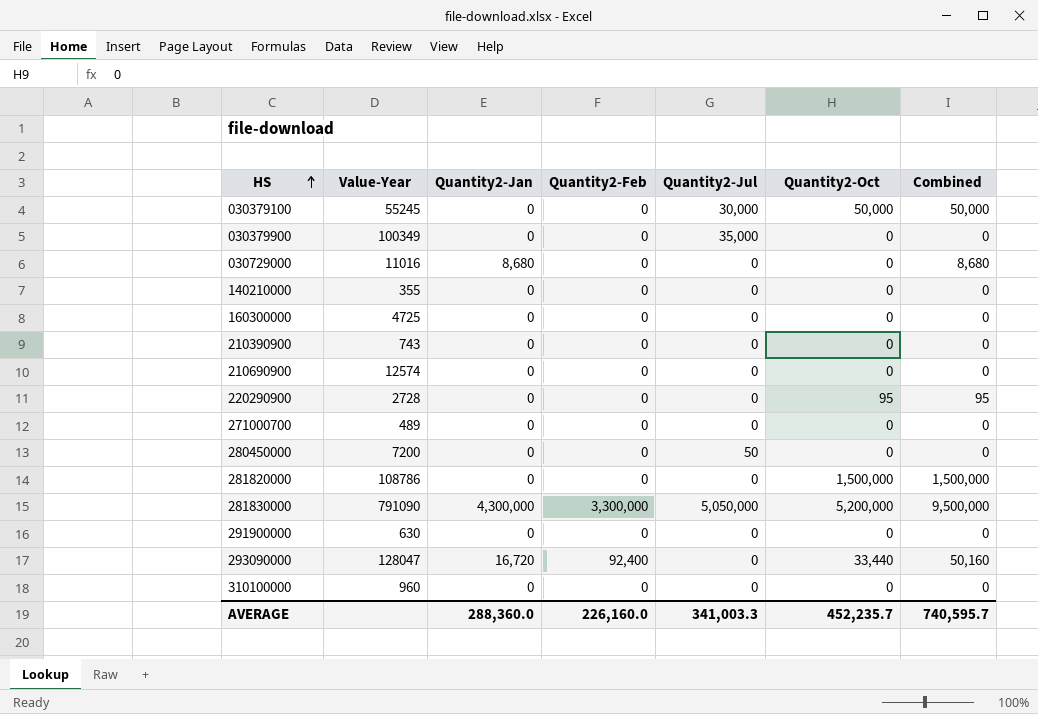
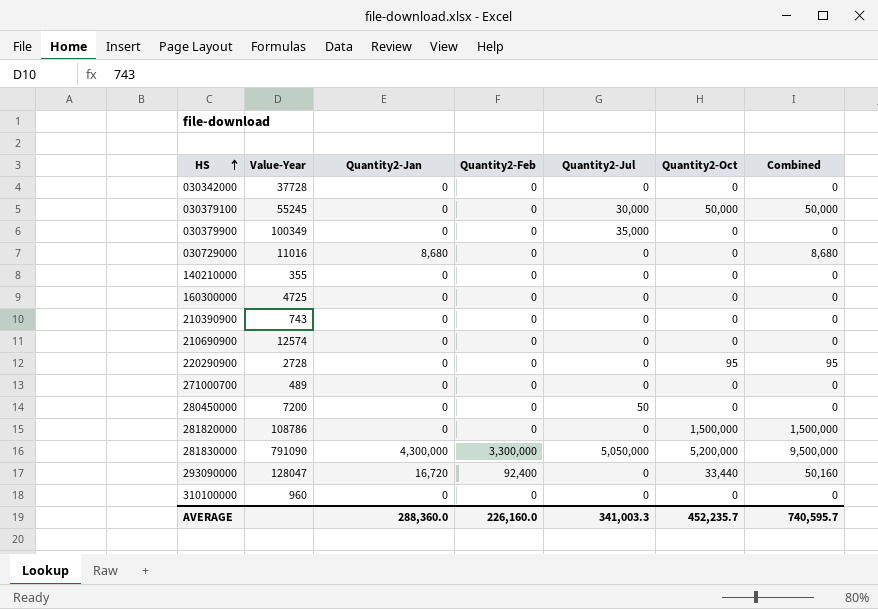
row 291900000: 630 | 0 | 0 | 0 | 0 | 0 -> none
row 030342000: none -> 37728 | 0 | 0 | 0 | 0 | 0

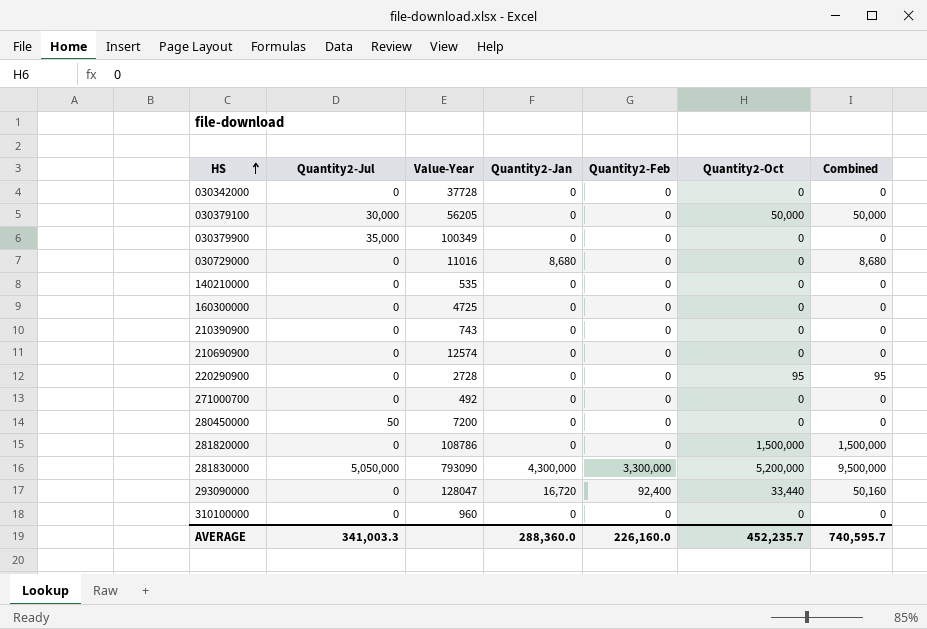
column Quantity2-Jul | position: 5 -> 2
030379100 | Value-Year: 55245 -> 56205
140210000 | Value-Year: 355 -> 535
271000700 | Value-Year: 489 -> 492
281830000 | Value-Year: 791090 -> 793090

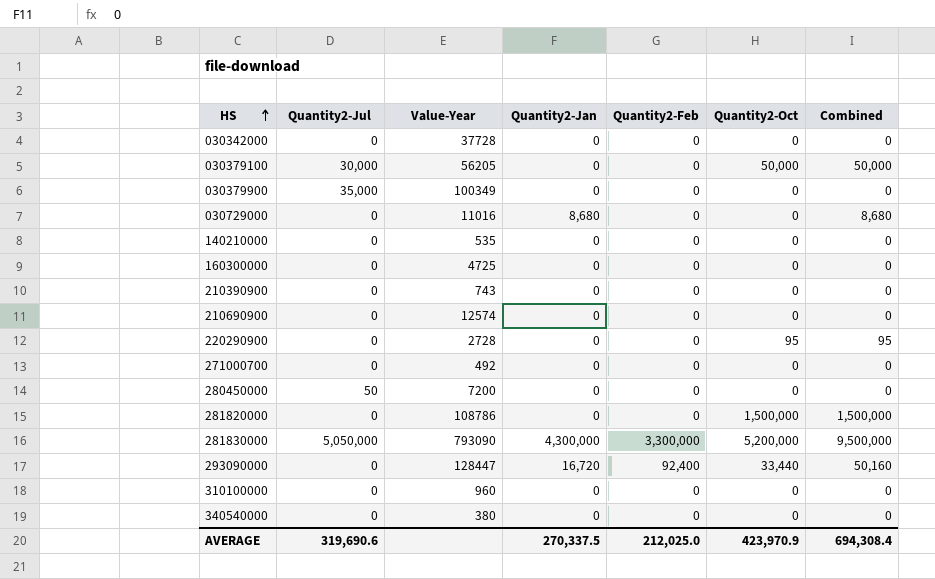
293090000 | Value-Year: 128047 -> 128447
row 340540000: none -> 0 | 380 | 0 | 0 | 0 | 0
AVERAGE | Quantity2-Jul: 341,003.3 -> 319,690.6
AVERAGE | Quantity2-Jan: 288,360.0 -> 270,337.5
AVERAGE | Quantity2-Feb: 226,160.0 -> 212,025.0
AVERAGE | Quantity2-Oct: 452,235.7 -> 423,970.9
AVERAGE | Combined: 740,595.7 -> 694,308.4

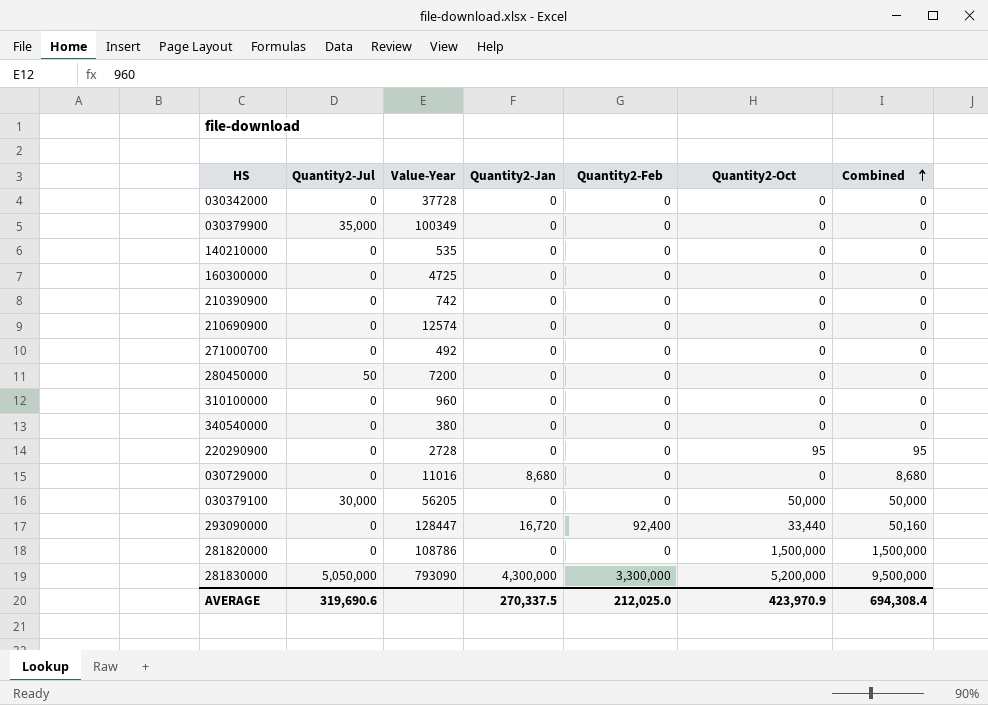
row order: HS ascending -> Combined ascending
210390900 | Value-Year: 743 -> 742

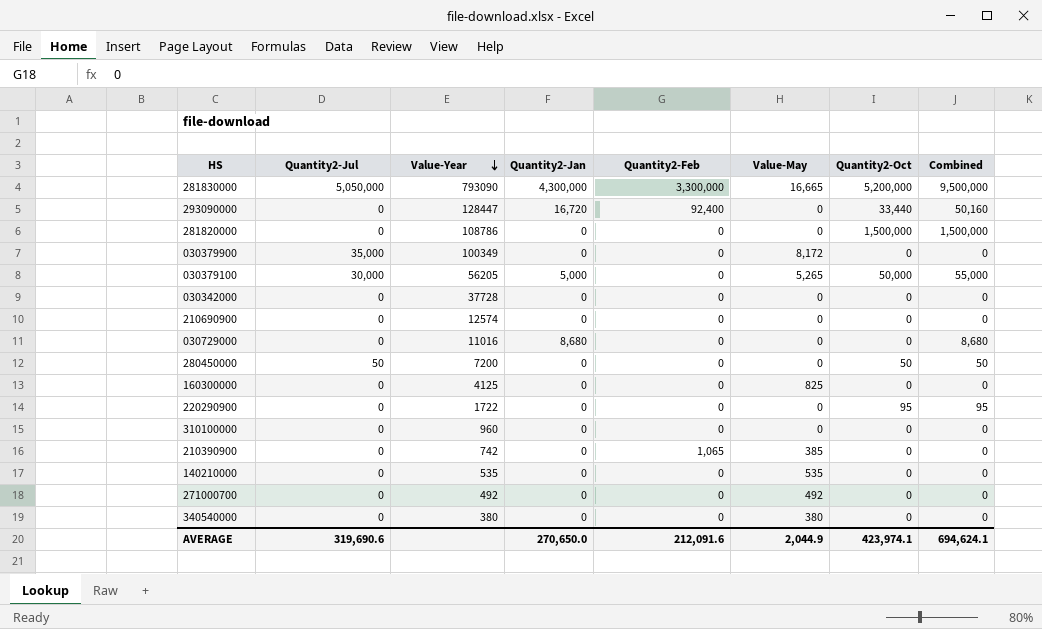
row order: Combined ascending -> Value-Year descending
column Value-May | position: none -> 6
030379100 | Quantity2-Jan: 0 -> 5,000
030379100 | Combined: 50,000 -> 55,000
280450000 | Quantity2-Oct: 0 -> 50
280450000 | Combined: 0 -> 50
160300000 | Value-Year: 4725 -> 4125
220290900 | Value-Year: 2728 -> 1722
210390900 | Quantity2-Feb: 0 -> 1,065
AVERAGE | Quantity2-Jan: 270,337.5 -> 270,650.0
AVERAGE | Quantity2-Feb: 212,025.0 -> 212,091.6
AVERAGE | Quantity2-Oct: 423,970.9 -> 423,974.1
AVERAGE | Combined: 694,308.4 -> 694,624.1

